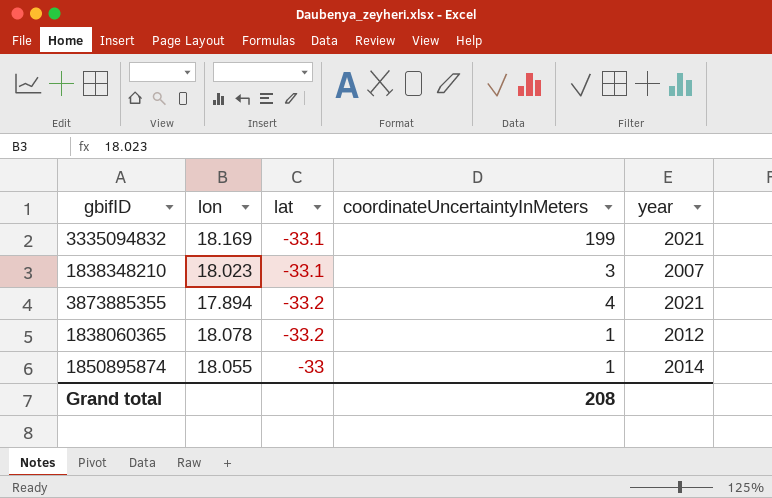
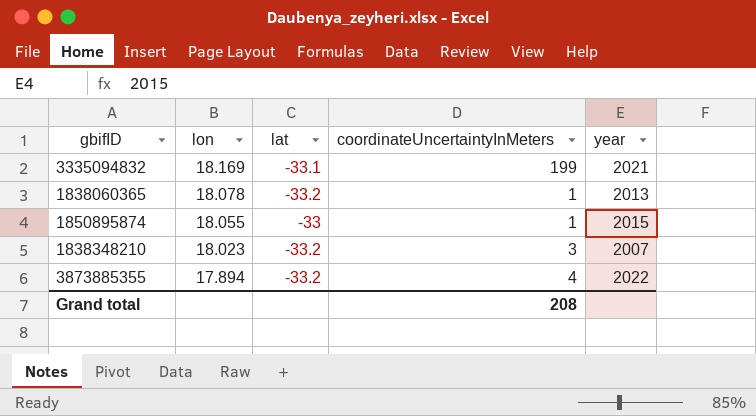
row order: none -> lon descending
1838060365 | year: 2012 -> 2013
1850895874 | year: 2014 -> 2015
1838348210 | lat: -33.1 -> -33.2
3873885355 | year: 2021 -> 2022

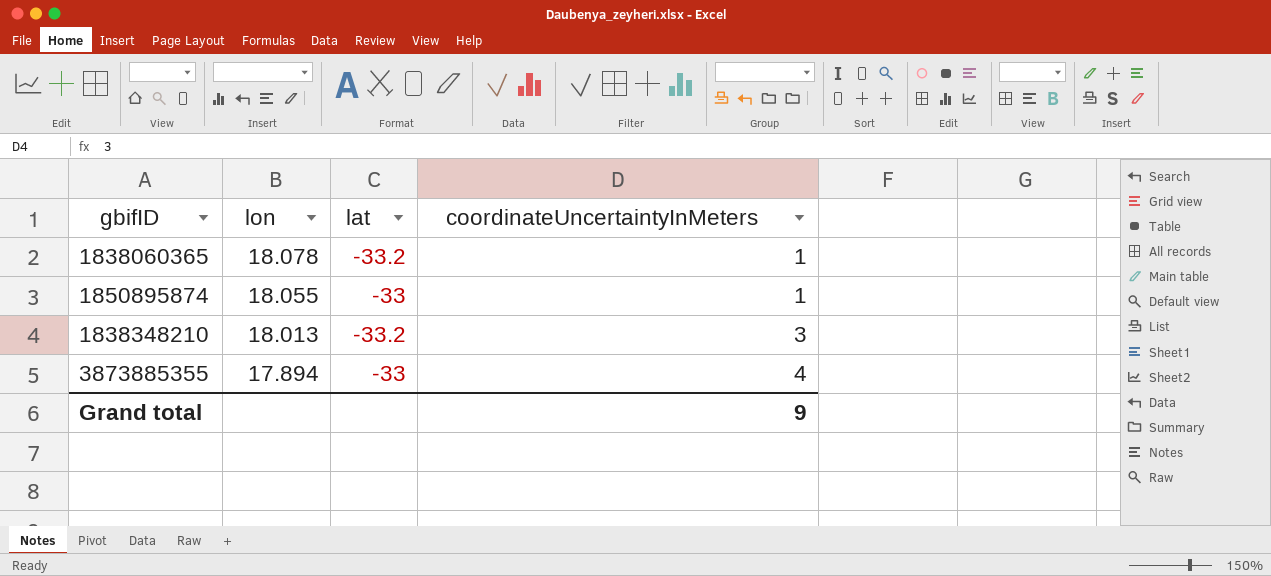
column year | position: 5 -> none
row 3335094832: 18.169 | -33.1 | 199 | 2021 -> none
1838348210 | lon: 18.023 -> 18.013
3873885355 | lat: -33.2 -> -33
Grand total | coordinateUncertaintyInMeters: 208 -> 9

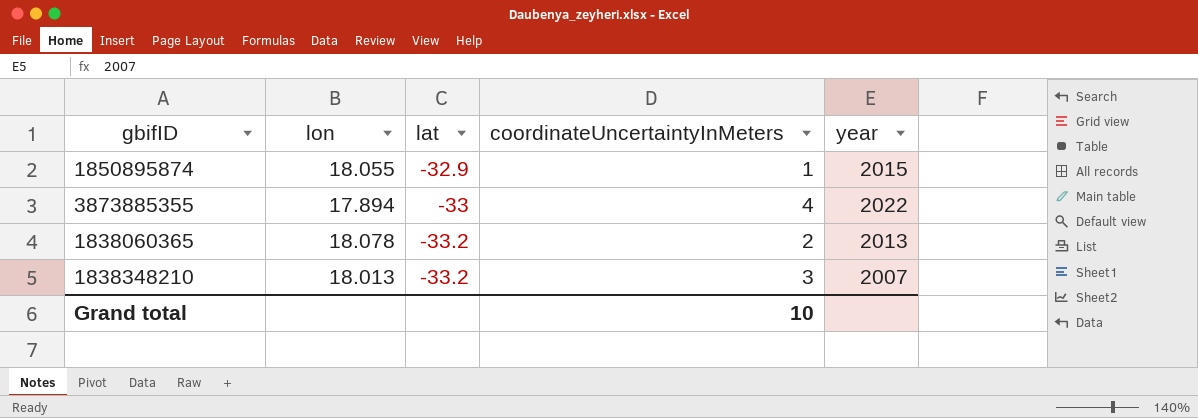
row order: lon descending -> lat descending
column year | position: none -> 5
1850895874 | lat: -33 -> -32.9
1838060365 | coordinateUncertaintyInMeters: 1 -> 2
Grand total | coordinateUncertaintyInMeters: 9 -> 10

